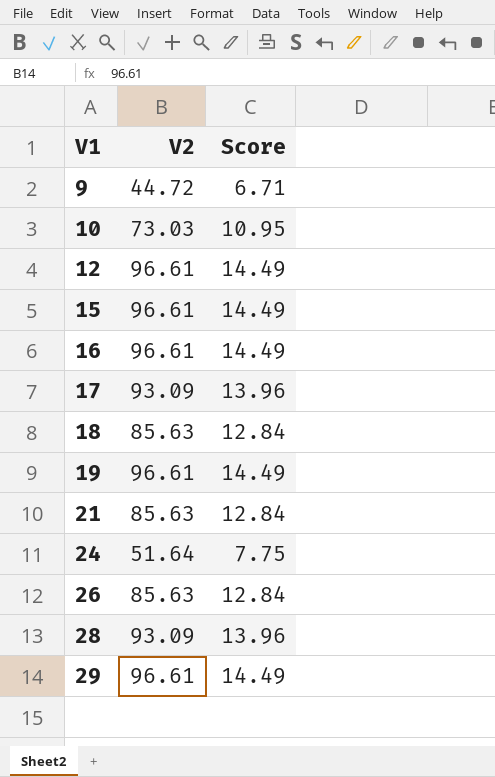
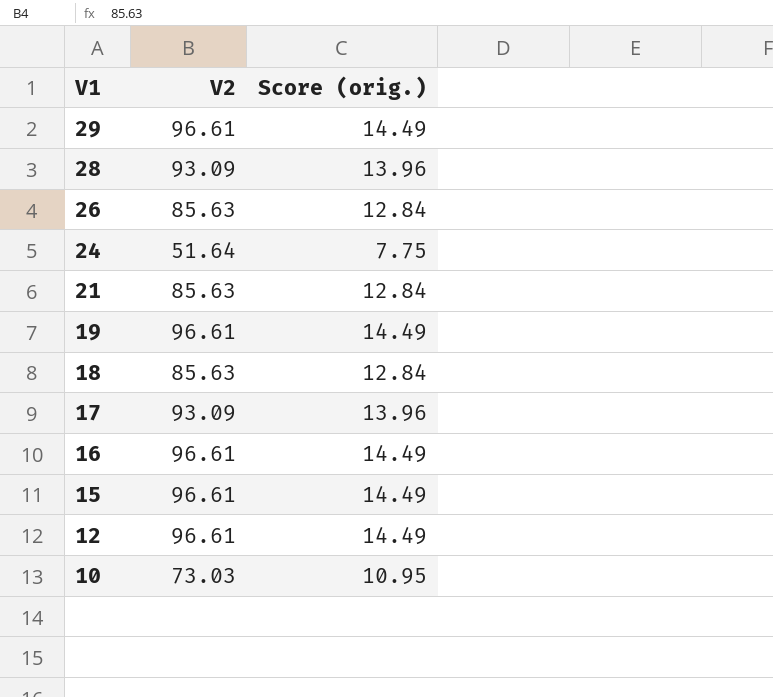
row order: V1 ascending -> V1 descending
column name: Score -> Score (orig.)
row 9: 44.72 | 6.71 -> none

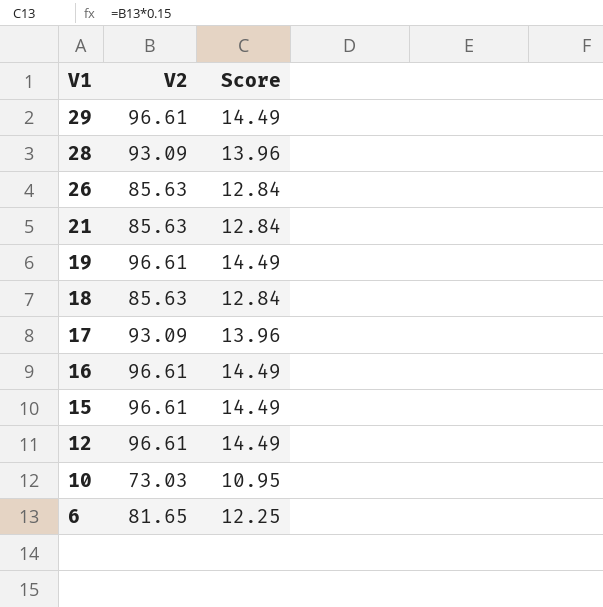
column name: Score (orig.) -> Score
row 24: 51.64 | 7.75 -> none
row 6: none -> 81.65 | 12.25

